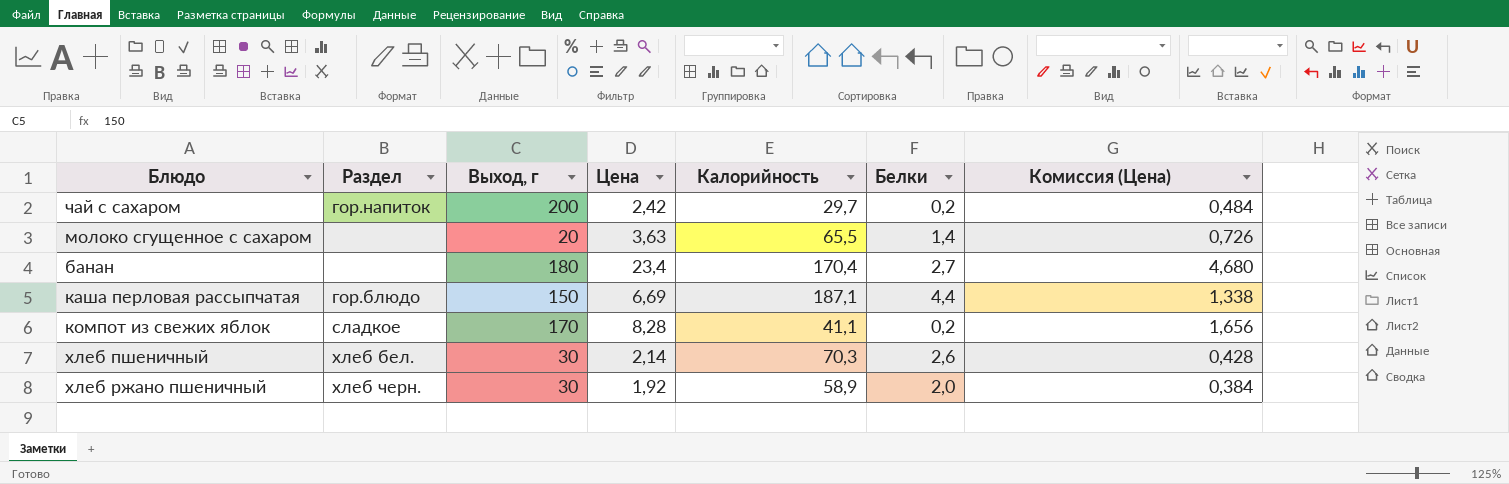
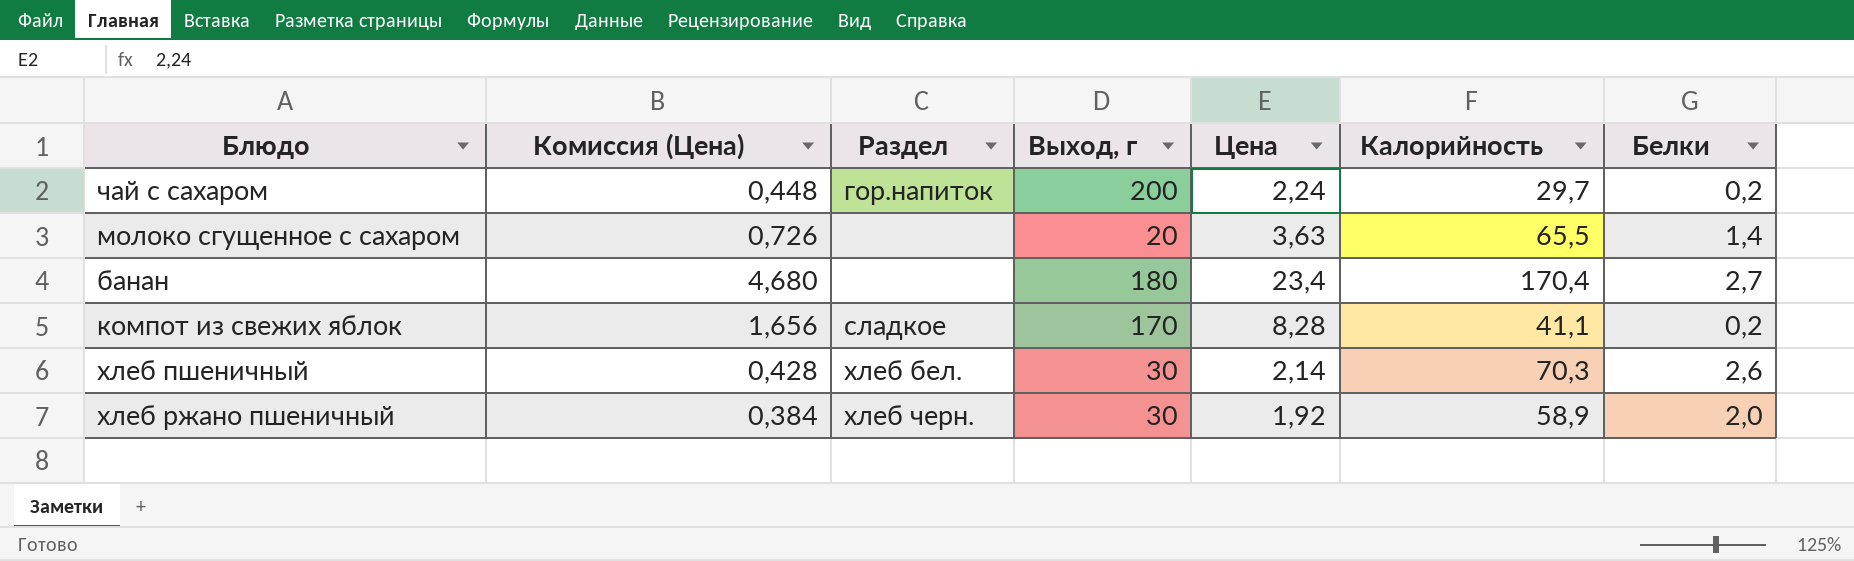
column Комиссия (Цена) | position: 7 -> 2
row каша перловая рассыпчатая: гор.блюдо | 150 | 6,69 | 187,1 | 4,4 | 1,338 -> none
чай с сахаром | Комиссия (Цена): 0,484 -> 0,448
чай с сахаром | Цена: 2,42 -> 2,24

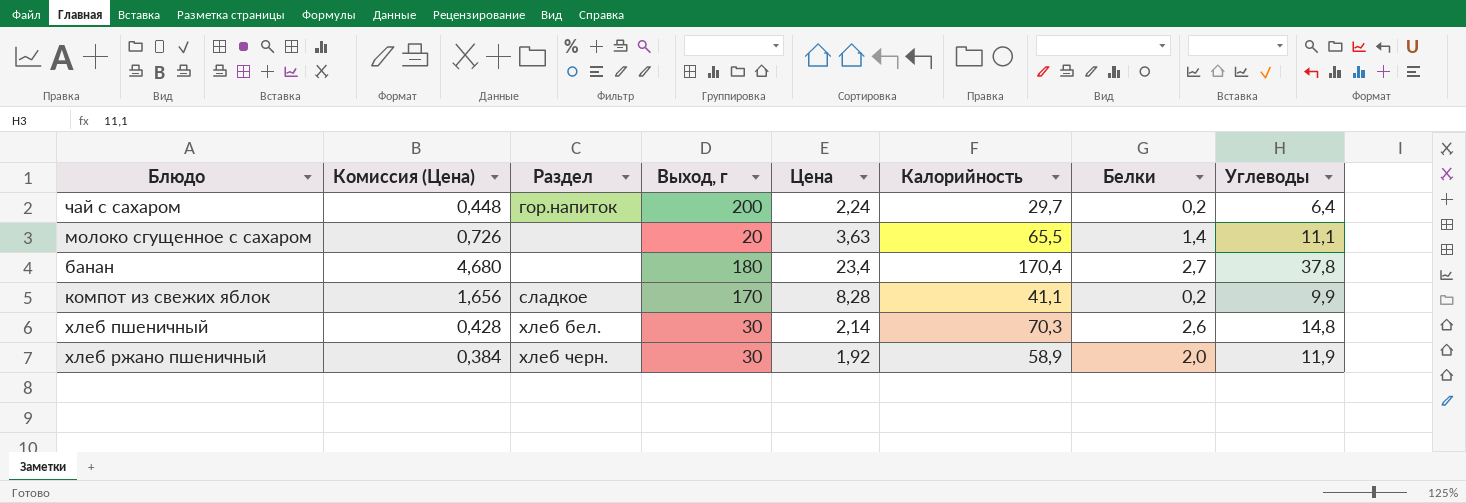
column Углеводы | position: none -> 8

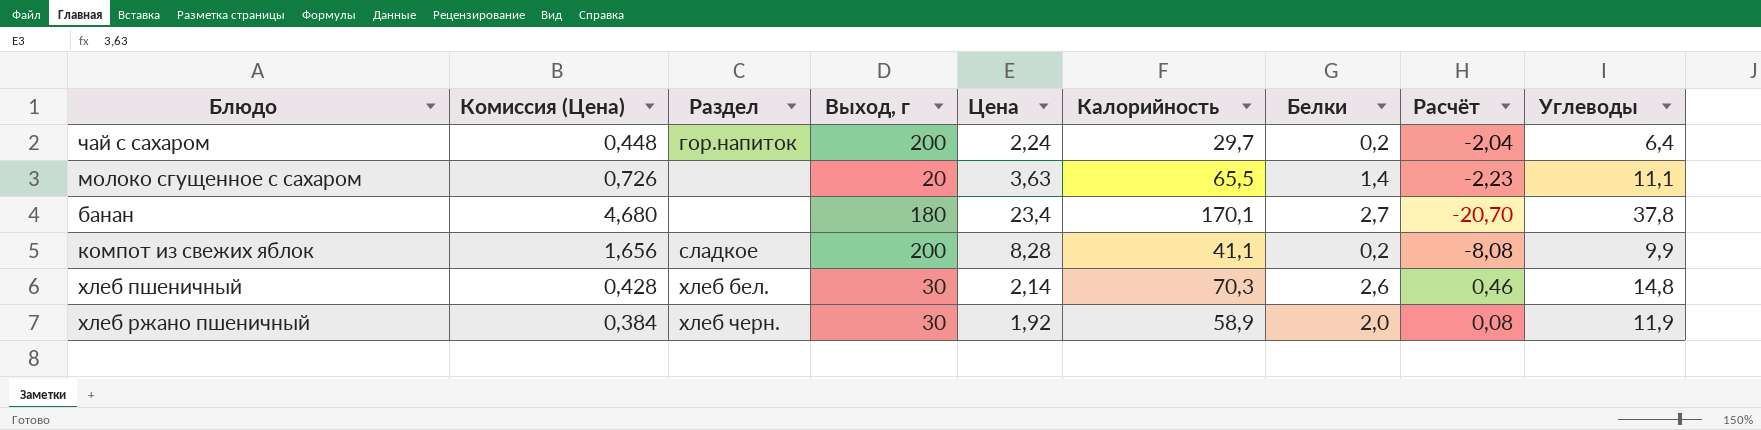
column Расчёт | formula: none -> [Белки] - [Цена]
банан | Калорийность: 170,4 -> 170,1
компот из свежих яблок | Выход, г: 170 -> 200

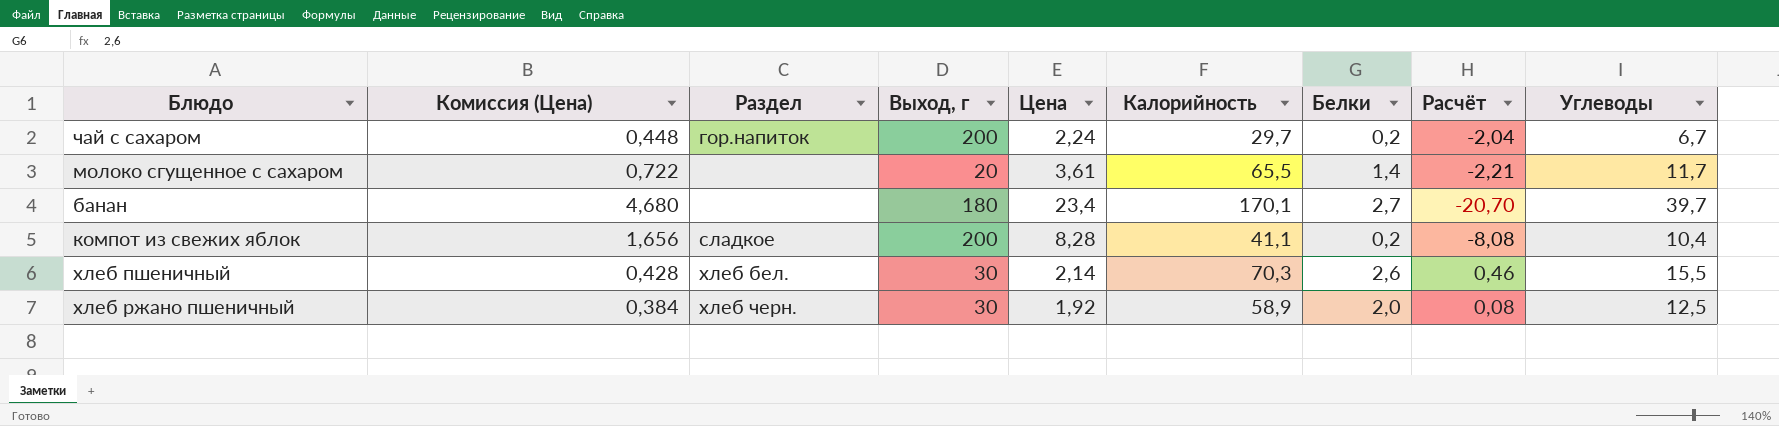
чай с сахаром | Углеводы: 6,4 -> 6,7
молоко сгущенное с сахаром | Комиссия (Цена): 0,726 -> 0,722
молоко сгущенное с сахаром | Цена: 3,63 -> 3,61
молоко сгущенное с сахаром | Расчёт: -2,23 -> -2,21
молоко сгущенное с сахаром | Углеводы: 11,1 -> 11,7
банан | Углеводы: 37,8 -> 39,7
компот из свежих яблок | Углеводы: 9,9 -> 10,4
хлеб пшеничный | Углеводы: 14,8 -> 15,5
хлеб ржано пшеничный | Углеводы: 11,9 -> 12,5

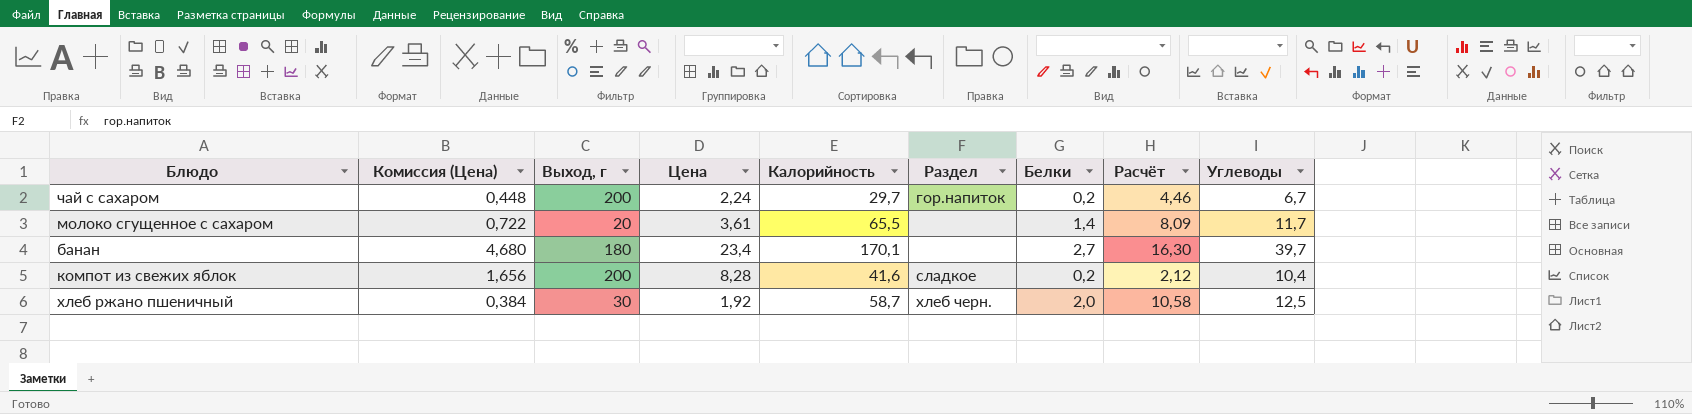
column Раздел | position: 3 -> 6
column Расчёт | formula: [Белки] - [Цена] -> [Углеводы] - [Цена]
row хлеб пшеничный: 0,428 | хлеб бел. | 30 | 2,14 | 70,3 | 2,6 | 0,46 | 15,5 -> none
компот из свежих яблок | Калорийность: 41,1 -> 41,6
хлеб ржано пшеничный | Калорийность: 58,9 -> 58,7

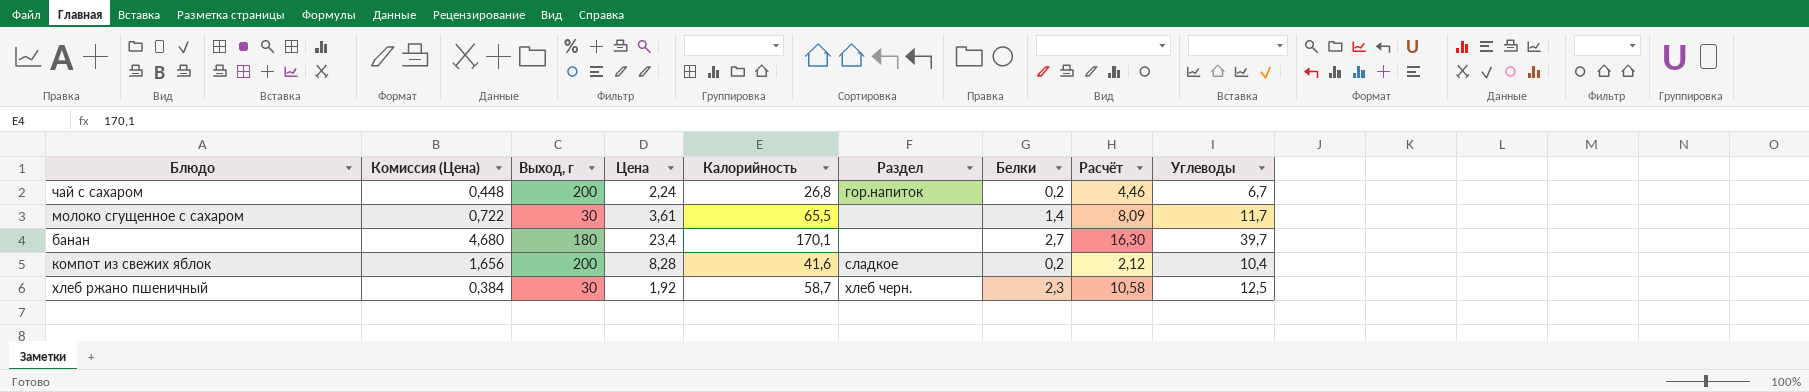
чай с сахаром | Калорийность: 29,7 -> 26,8
молоко сгущенное с сахаром | Выход, г: 20 -> 30
хлеб ржано пшеничный | Белки: 2,0 -> 2,3

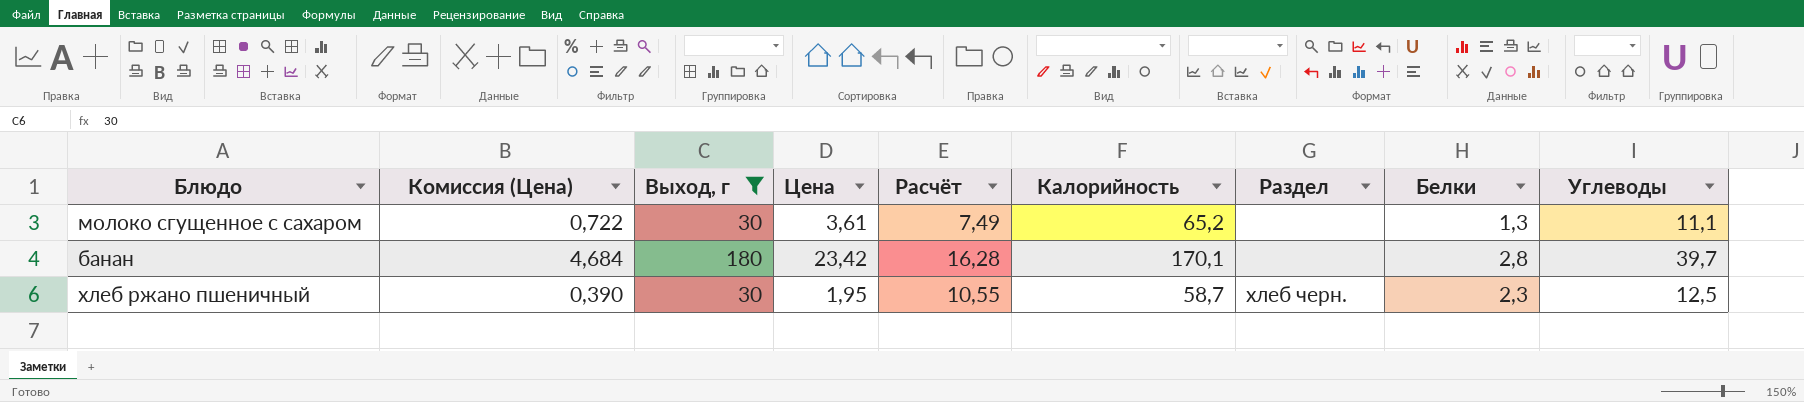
filter: none -> Выход, г != 200
column Расчёт | position: 8 -> 5
молоко сгущенное с сахаром | Расчёт: 8,09 -> 7,49
молоко сгущенное с сахаром | Калорийность: 65,5 -> 65,2
молоко сгущенное с сахаром | Белки: 1,4 -> 1,3
молоко сгущенное с сахаром | Углеводы: 11,7 -> 11,1
банан | Комиссия (Цена): 4,680 -> 4,684
банан | Цена: 23,4 -> 23,42
банан | Расчёт: 16,30 -> 16,28
банан | Белки: 2,7 -> 2,8
хлеб ржано пшеничный | Комиссия (Цена): 0,384 -> 0,390
хлеб ржано пшеничный | Цена: 1,92 -> 1,95
хлеб ржано пшеничный | Расчёт: 10,58 -> 10,55

